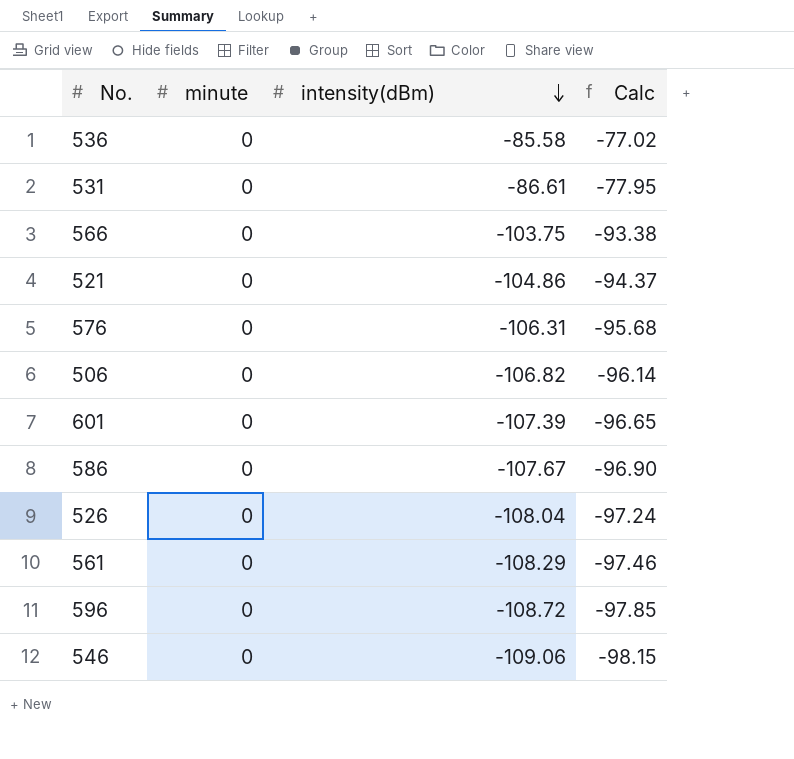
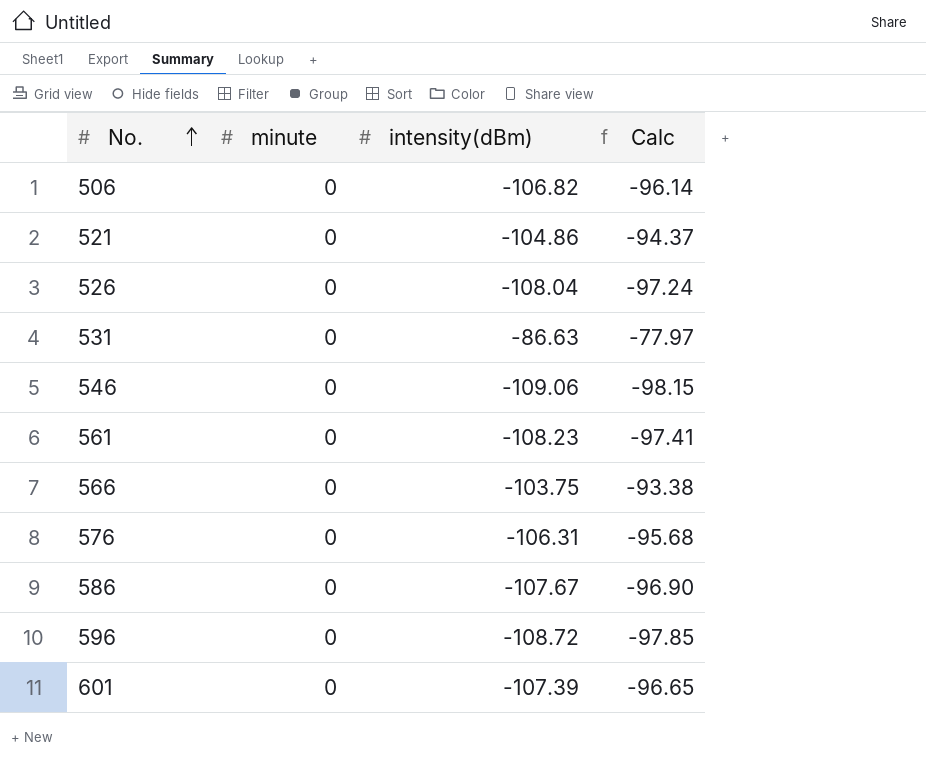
row order: intensity(dBm) descending -> No. ascending
row 536: 0 | -85.58 | -77.02 -> none
531 | intensity(dBm): -86.61 -> -86.63
531 | Calc: -77.95 -> -77.97
561 | intensity(dBm): -108.29 -> -108.23
561 | Calc: -97.46 -> -97.41

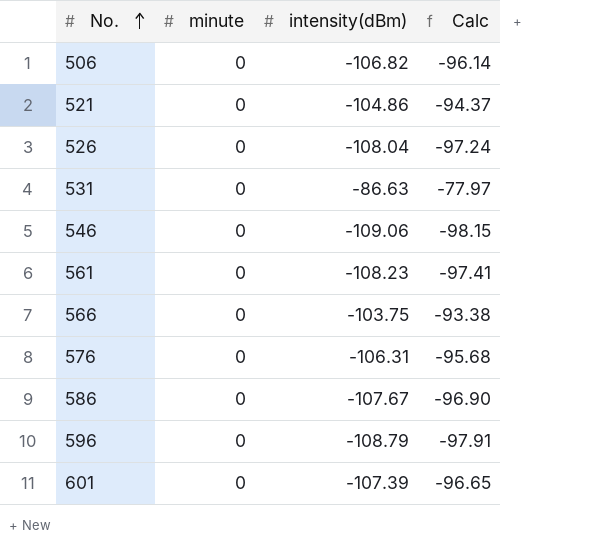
596 | intensity(dBm): -108.72 -> -108.79
596 | Calc: -97.85 -> -97.91

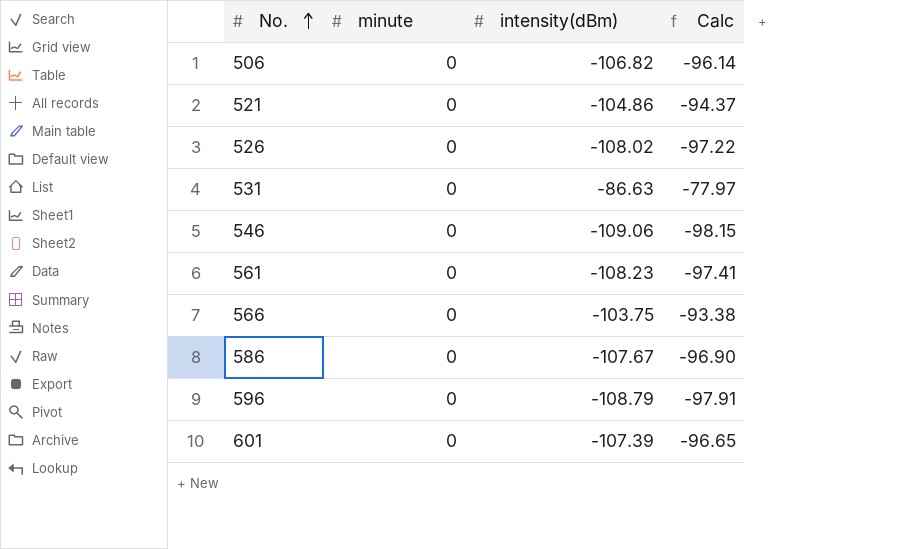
row 576: 0 | -106.31 | -95.68 -> none
526 | intensity(dBm): -108.04 -> -108.02
526 | Calc: -97.24 -> -97.22

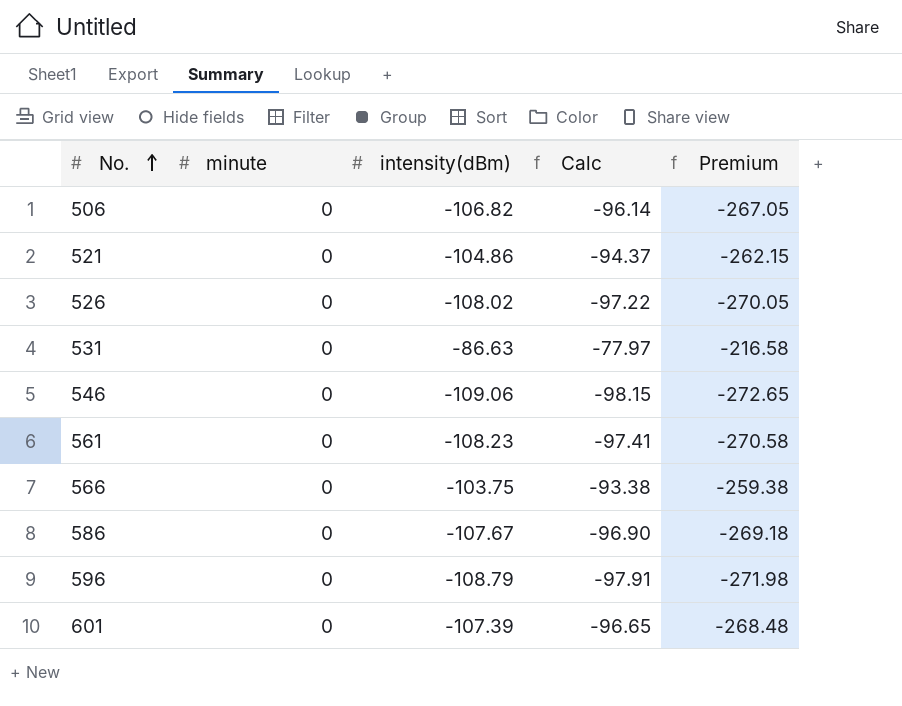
column Premium | formula: none -> [intensity(dBm)] * 2.5

